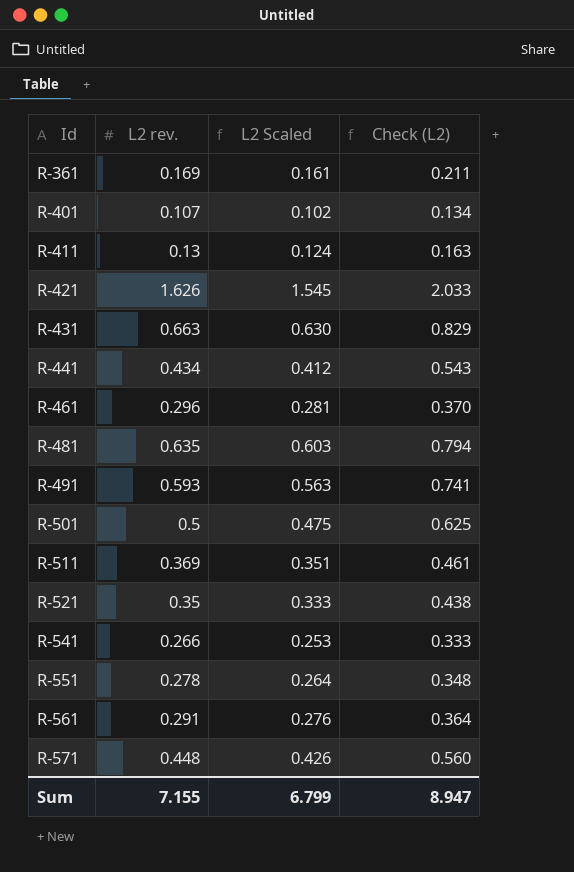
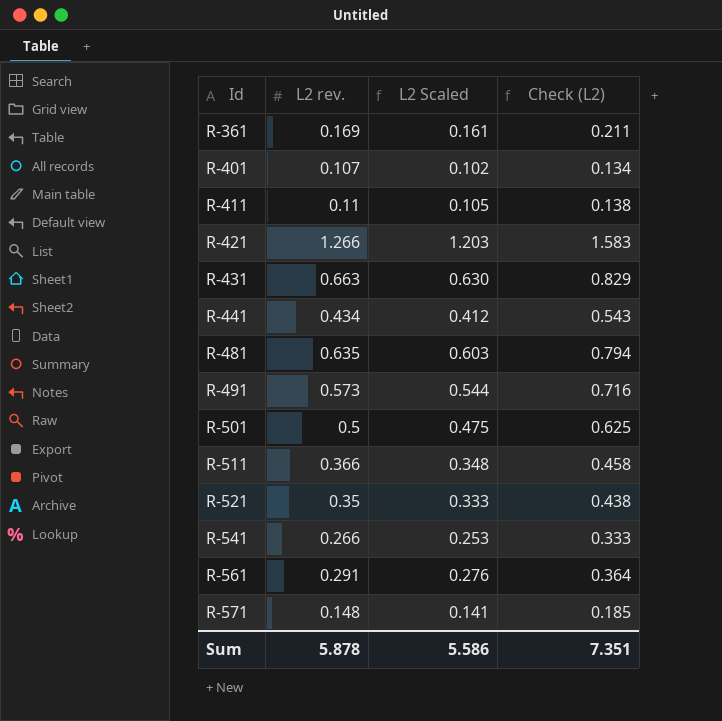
row R-461: 0.296 | 0.281 | 0.370 -> none
row R-551: 0.278 | 0.264 | 0.348 -> none
R-411 | L2 rev.: 0.13 -> 0.11
R-411 | L2 Scaled: 0.124 -> 0.105
R-411 | Check (L2): 0.163 -> 0.138
R-421 | L2 rev.: 1.626 -> 1.266
R-421 | L2 Scaled: 1.545 -> 1.203
R-421 | Check (L2): 2.033 -> 1.583
R-491 | L2 rev.: 0.593 -> 0.573
R-491 | L2 Scaled: 0.563 -> 0.544
R-491 | Check (L2): 0.741 -> 0.716
R-511 | L2 rev.: 0.369 -> 0.366
R-511 | L2 Scaled: 0.351 -> 0.348
R-511 | Check (L2): 0.461 -> 0.458
R-571 | L2 rev.: 0.448 -> 0.148
R-571 | L2 Scaled: 0.426 -> 0.141
R-571 | Check (L2): 0.560 -> 0.185
Sum | L2 rev.: 7.155 -> 5.878
Sum | L2 Scaled: 6.799 -> 5.586
Sum | Check (L2): 8.947 -> 7.351

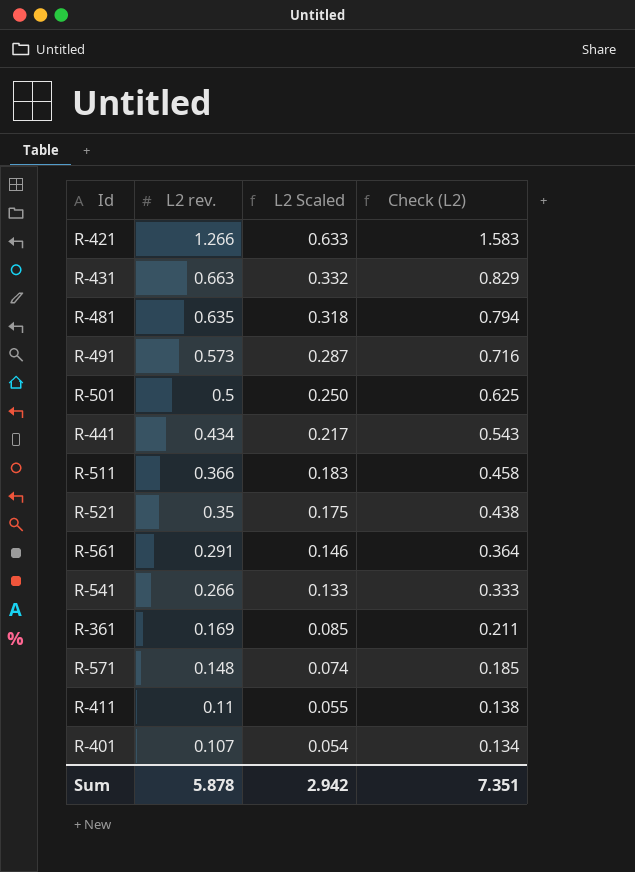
row order: Id ascending -> L2 rev. descending
column L2 Scaled | formula: [L2 rev.] * 0.95 -> [L2 rev.] * 0.5
Sum | L2 Scaled: 5.586 -> 2.942

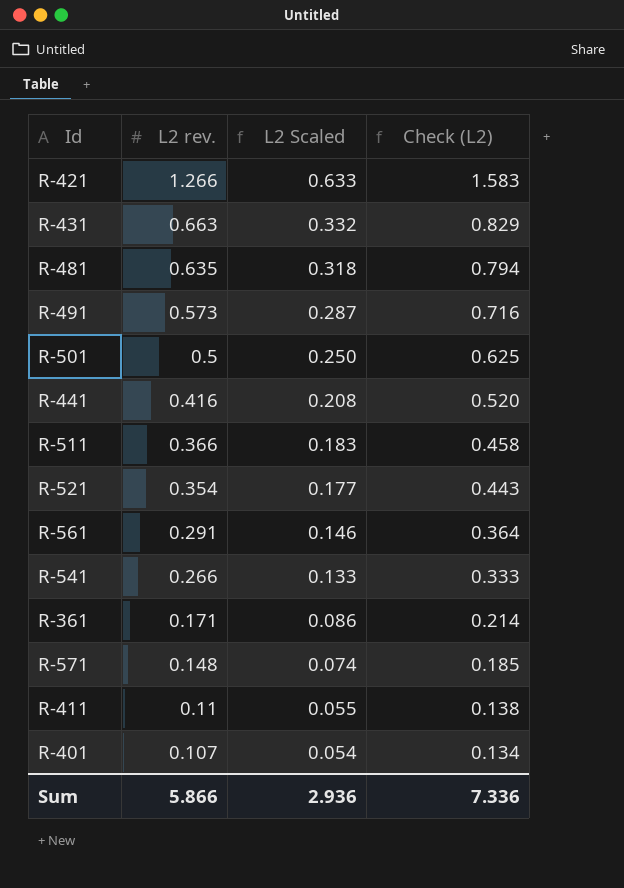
R-441 | L2 rev.: 0.434 -> 0.416
R-441 | L2 Scaled: 0.217 -> 0.208
R-441 | Check (L2): 0.543 -> 0.520
R-521 | L2 rev.: 0.35 -> 0.354
R-521 | L2 Scaled: 0.175 -> 0.177
R-521 | Check (L2): 0.438 -> 0.443
R-361 | L2 rev.: 0.169 -> 0.171
R-361 | L2 Scaled: 0.085 -> 0.086
R-361 | Check (L2): 0.211 -> 0.214
Sum | L2 rev.: 5.878 -> 5.866
Sum | L2 Scaled: 2.942 -> 2.936
Sum | Check (L2): 7.351 -> 7.336

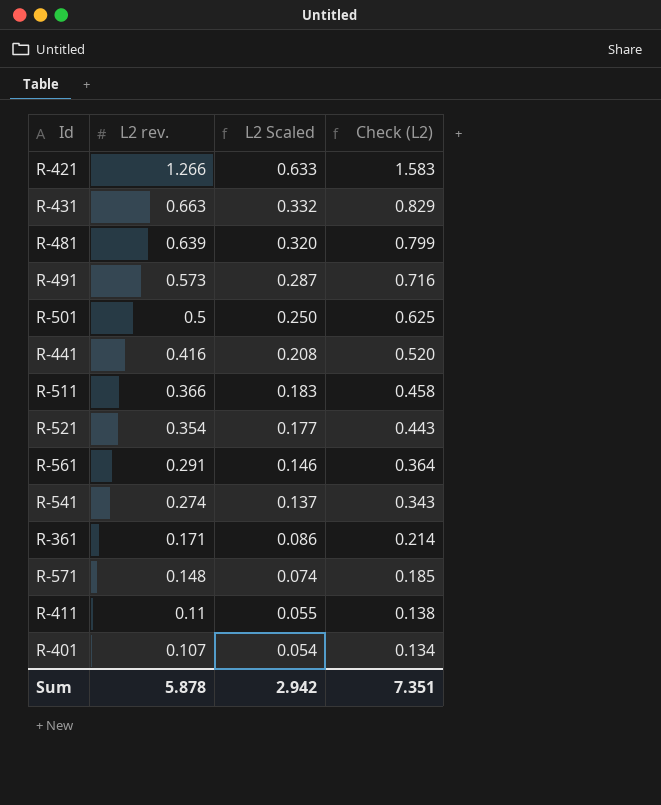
R-481 | L2 rev.: 0.635 -> 0.639
R-481 | L2 Scaled: 0.318 -> 0.320
R-481 | Check (L2): 0.794 -> 0.799
R-541 | L2 rev.: 0.266 -> 0.274
R-541 | L2 Scaled: 0.133 -> 0.137
R-541 | Check (L2): 0.333 -> 0.343
Sum | L2 rev.: 5.866 -> 5.878
Sum | L2 Scaled: 2.936 -> 2.942
Sum | Check (L2): 7.336 -> 7.351

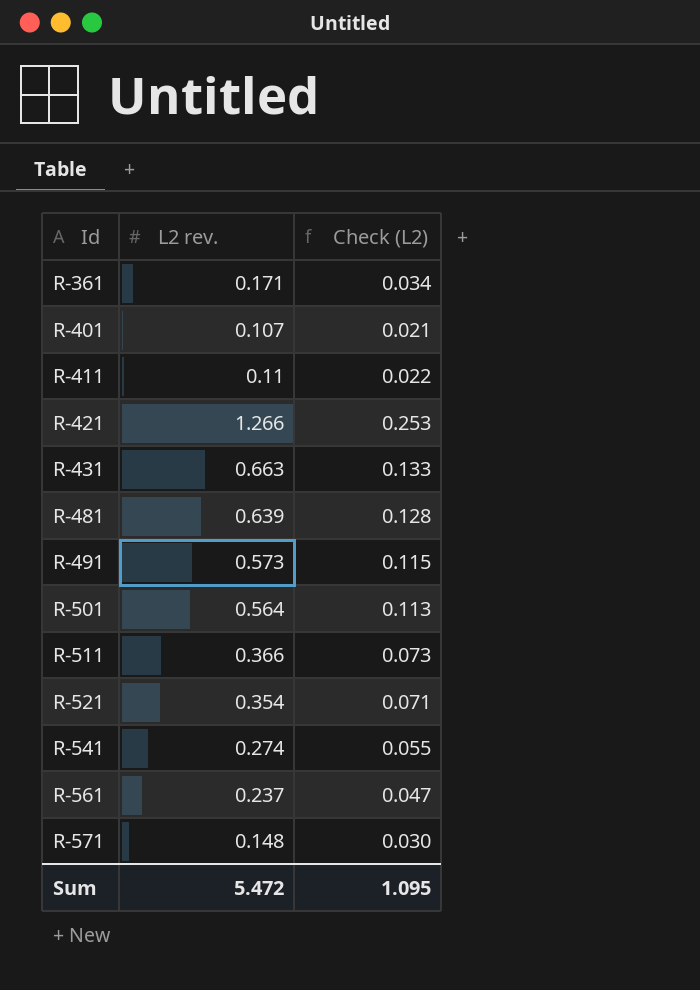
row order: L2 rev. descending -> Id ascending
column L2 Scaled | formula: [L2 rev.] * 0.5 -> none
column Check (L2) | formula: [L2 rev.] * 1.25 -> [L2 rev.] * 0.2
row R-441: 0.416 | 0.208 | 0.520 -> none
R-501 | L2 rev.: 0.5 -> 0.564
R-561 | L2 rev.: 0.291 -> 0.237
Sum | L2 rev.: 5.878 -> 5.472
Sum | Check (L2): 7.351 -> 1.095

